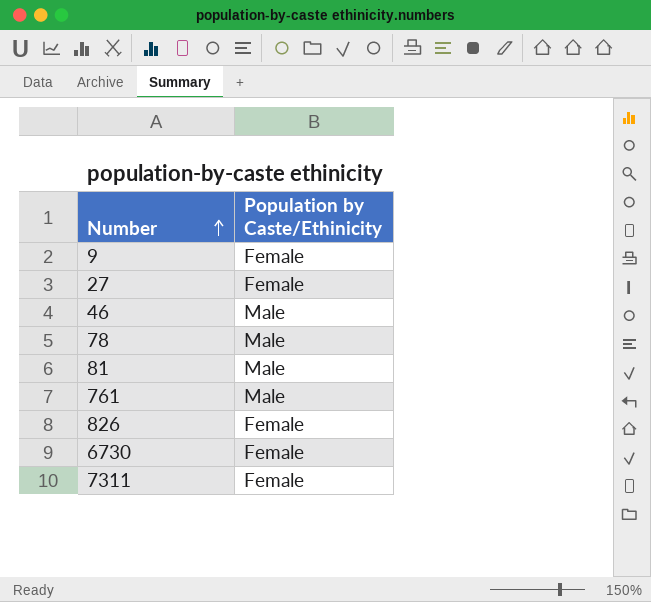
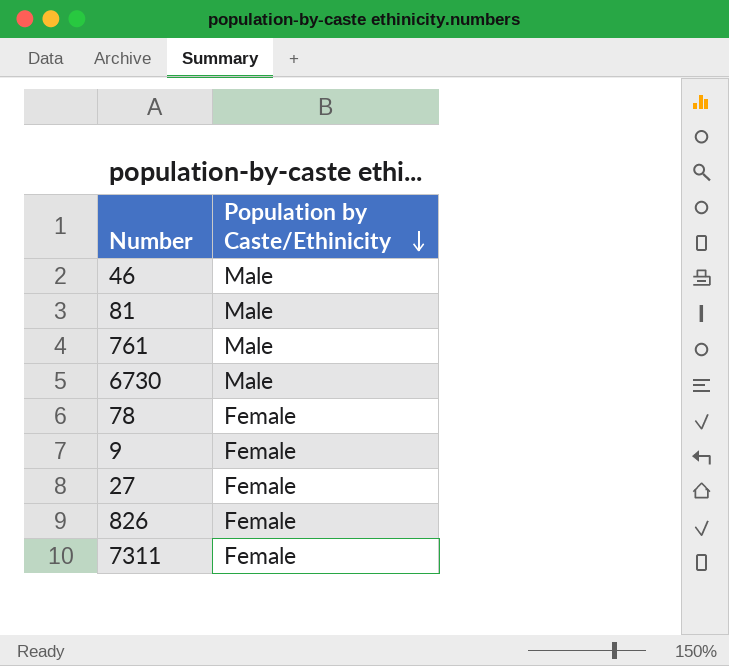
row order: Number ascending -> Population by Caste/Ethinicity descending
6730 | Population by Caste/Ethinicity: Female -> Male
78 | Population by Caste/Ethinicity: Male -> Female

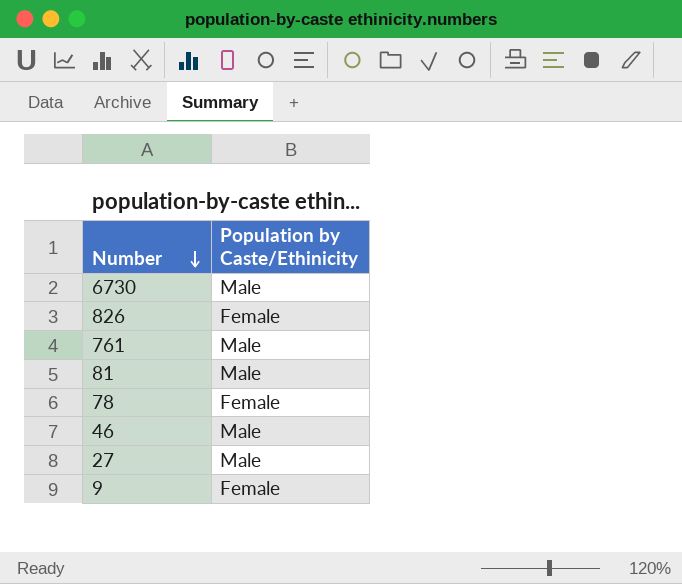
row order: Population by Caste/Ethinicity descending -> Number descending
row 7311: Female -> none
27 | Population by Caste/Ethinicity: Female -> Male

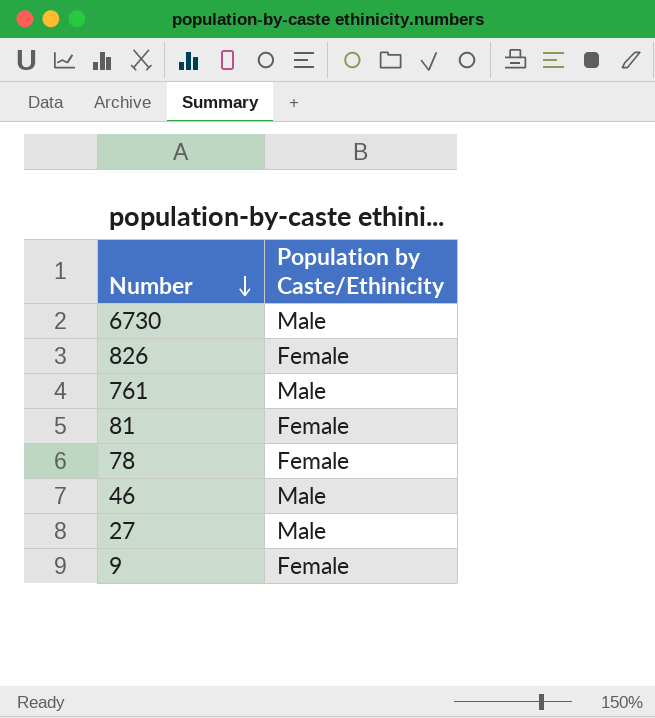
81 | Population by Caste/Ethinicity: Male -> Female

